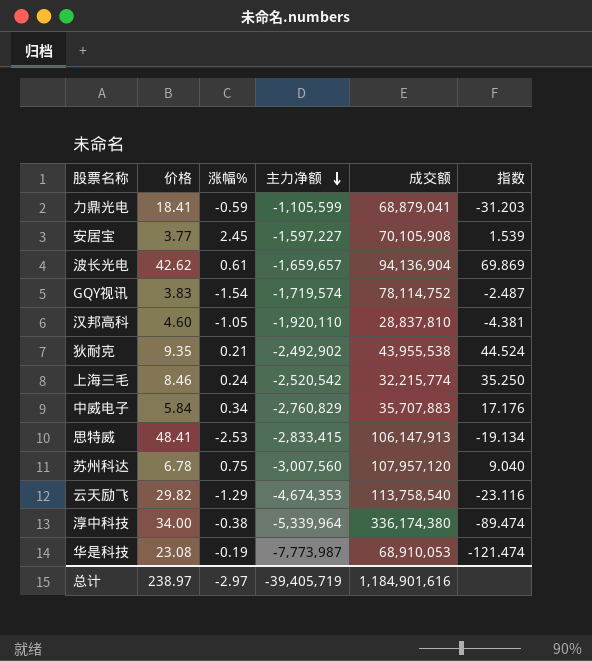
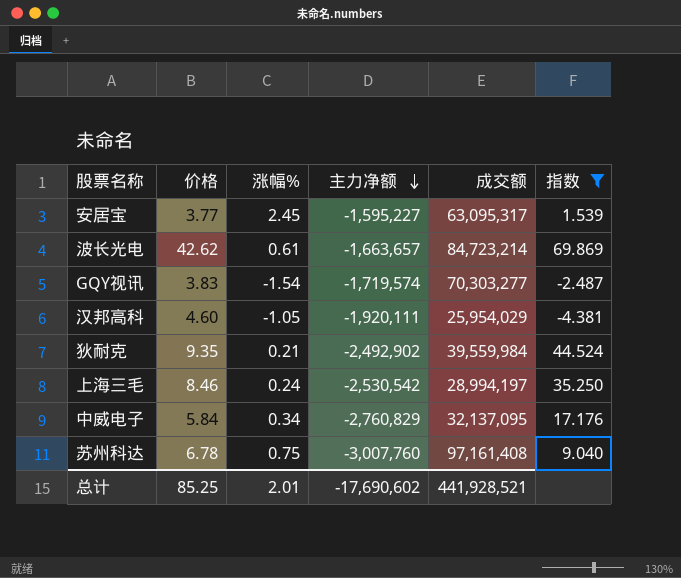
filter: none -> 指数 >= -4.381
安居宝 | 主力净额: -1,597,227 -> -1,595,227
安居宝 | 成交额: 70,105,908 -> 63,095,317
波长光电 | 主力净额: -1,659,657 -> -1,663,657
波长光电 | 成交额: 94,136,904 -> 84,723,214
GQY视讯 | 成交额: 78,114,752 -> 70,303,277
汉邦高科 | 主力净额: -1,920,110 -> -1,920,111
汉邦高科 | 成交额: 28,837,810 -> 25,954,029
狄耐克 | 成交额: 43,955,538 -> 39,559,984
上海三毛 | 主力净额: -2,520,542 -> -2,530,542
上海三毛 | 成交额: 32,215,774 -> 28,994,197
中威电子 | 成交额: 35,707,883 -> 32,137,095
苏州科达 | 主力净额: -3,007,560 -> -3,007,760
苏州科达 | 成交额: 107,957,120 -> 97,161,408
总计 | 价格: 238.97 -> 85.25
总计 | 涨幅%: -2.97 -> 2.01
总计 | 主力净额: -39,405,719 -> -17,690,602
总计 | 成交额: 1,184,901,616 -> 441,928,521

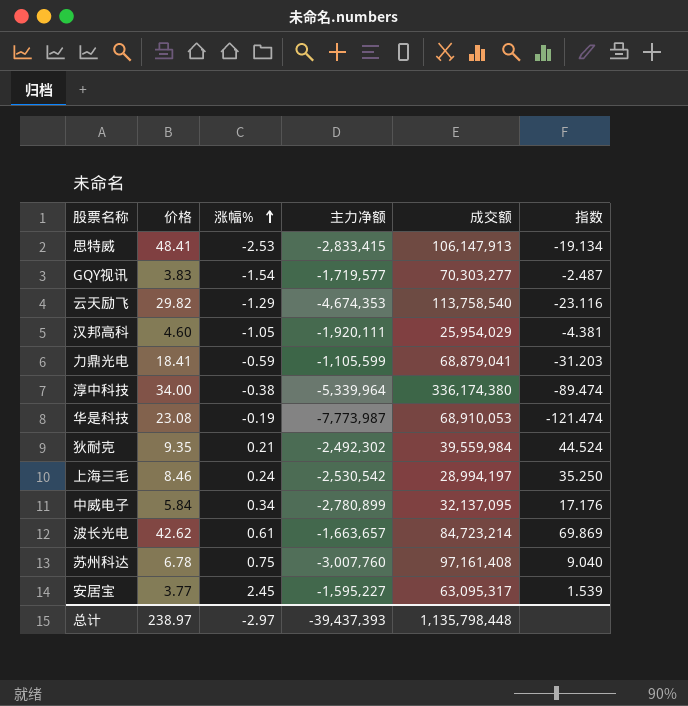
filter: 指数 >= -4.381 -> none
row order: 主力净额 descending -> 涨幅% ascending
GQY视讯 | 主力净额: -1,719,574 -> -1,719,577
狄耐克 | 主力净额: -2,492,902 -> -2,492,302
中威电子 | 主力净额: -2,760,829 -> -2,780,899
总计 | 价格: 85.25 -> 238.97
总计 | 涨幅%: 2.01 -> -2.97
总计 | 主力净额: -17,690,602 -> -39,437,393
总计 | 成交额: 441,928,521 -> 1,135,798,448

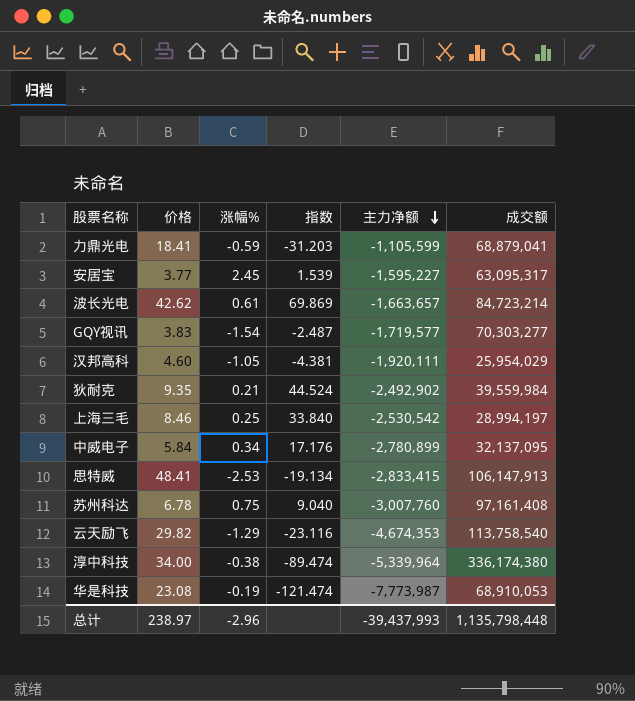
row order: 涨幅% ascending -> 主力净额 descending
column 指数 | position: 6 -> 4
狄耐克 | 主力净额: -2,492,302 -> -2,492,902
上海三毛 | 涨幅%: 0.24 -> 0.25
上海三毛 | 指数: 35.250 -> 33.840
总计 | 涨幅%: -2.97 -> -2.96
总计 | 主力净额: -39,437,393 -> -39,437,993

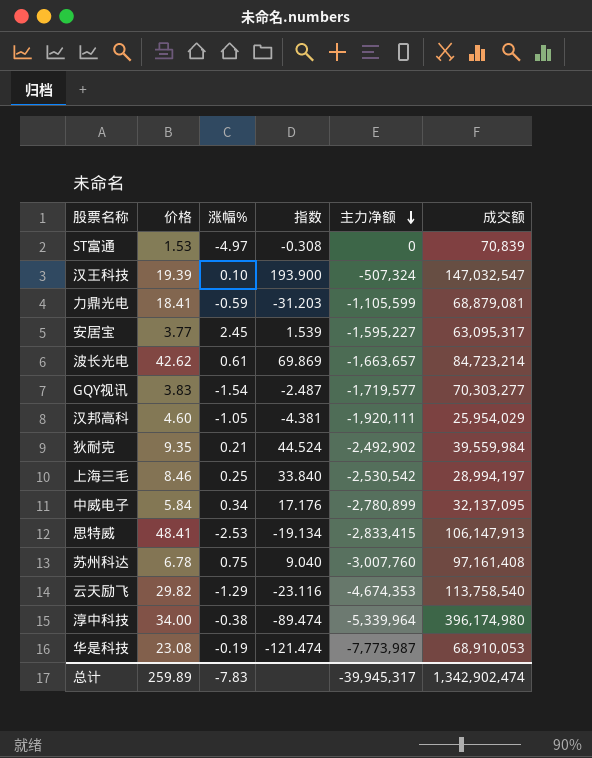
row ST富通: none -> 1.53 | -4.97 | -0.308 | 0 | 70,839
row 汉王科技: none -> 19.39 | 0.10 | 193.900 | -507,324 | 147,032,547
力鼎光电 | 成交额: 68,879,041 -> 68,879,081
淳中科技 | 成交额: 336,174,380 -> 396,174,980
总计 | 价格: 238.97 -> 259.89
总计 | 涨幅%: -2.96 -> -7.83
总计 | 主力净额: -39,437,993 -> -39,945,317
总计 | 成交额: 1,135,798,448 -> 1,342,902,474

